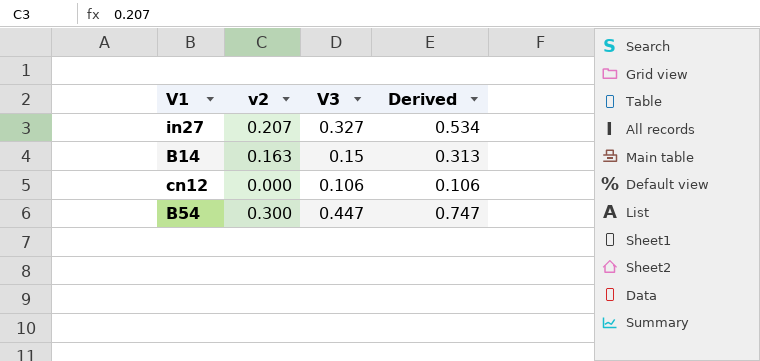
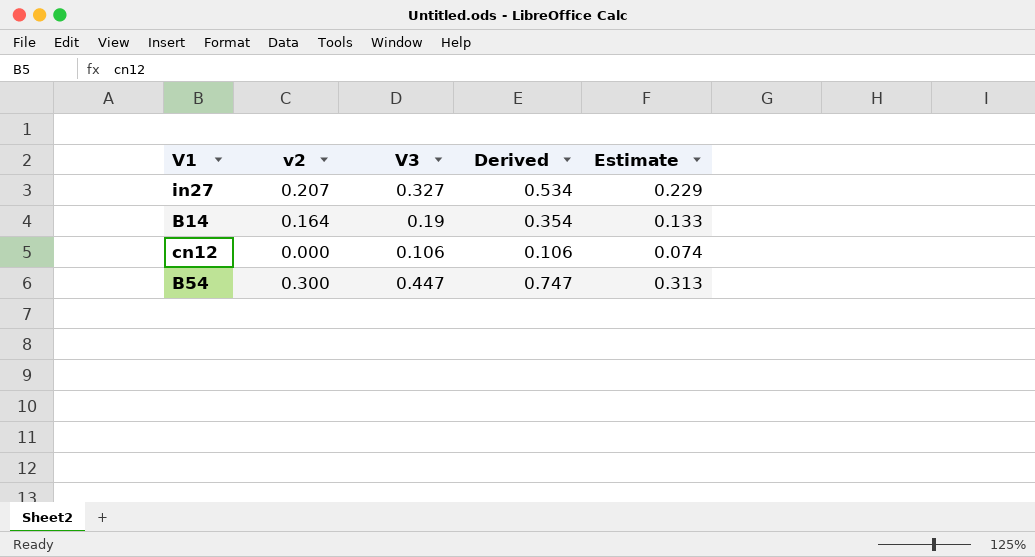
column Estimate | formula: none -> [V3] * 0.7
B14 | v2: 0.163 -> 0.164
B14 | V3: 0.15 -> 0.19
B14 | Derived: 0.313 -> 0.354

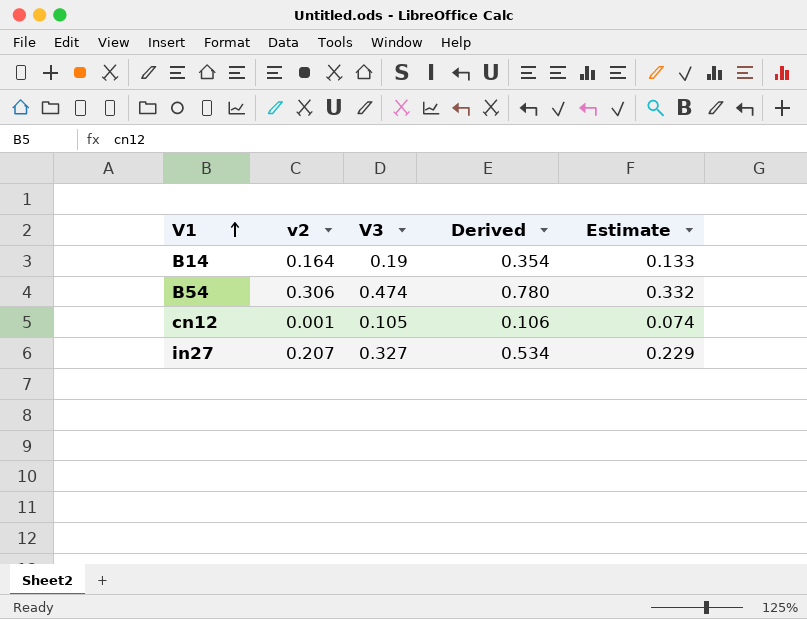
row order: none -> V1 ascending
B54 | v2: 0.300 -> 0.306
B54 | V3: 0.447 -> 0.474
B54 | Derived: 0.747 -> 0.780
B54 | Estimate: 0.313 -> 0.332
cn12 | v2: 0.000 -> 0.001
cn12 | V3: 0.106 -> 0.105

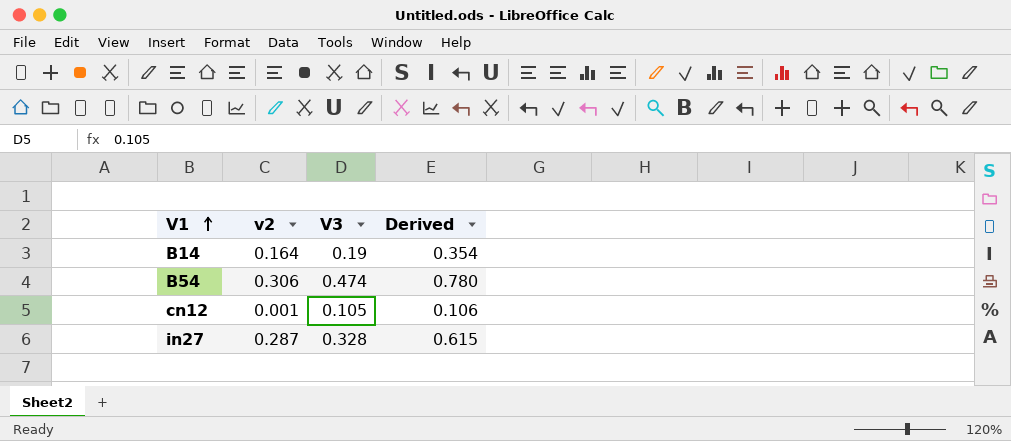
column Estimate | formula: [V3] * 0.7 -> none
in27 | v2: 0.207 -> 0.287
in27 | V3: 0.327 -> 0.328
in27 | Derived: 0.534 -> 0.615

